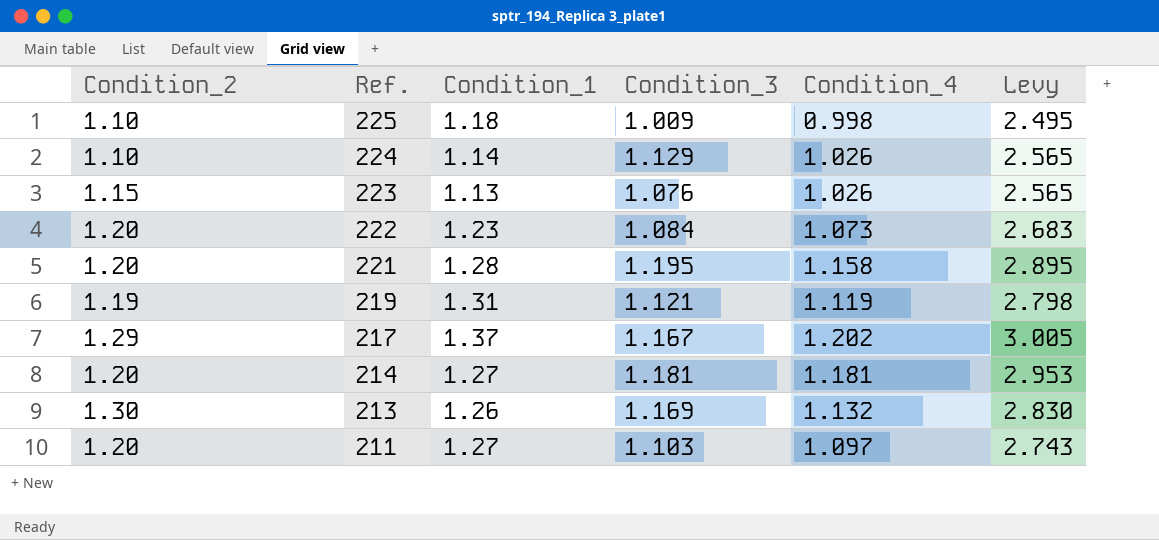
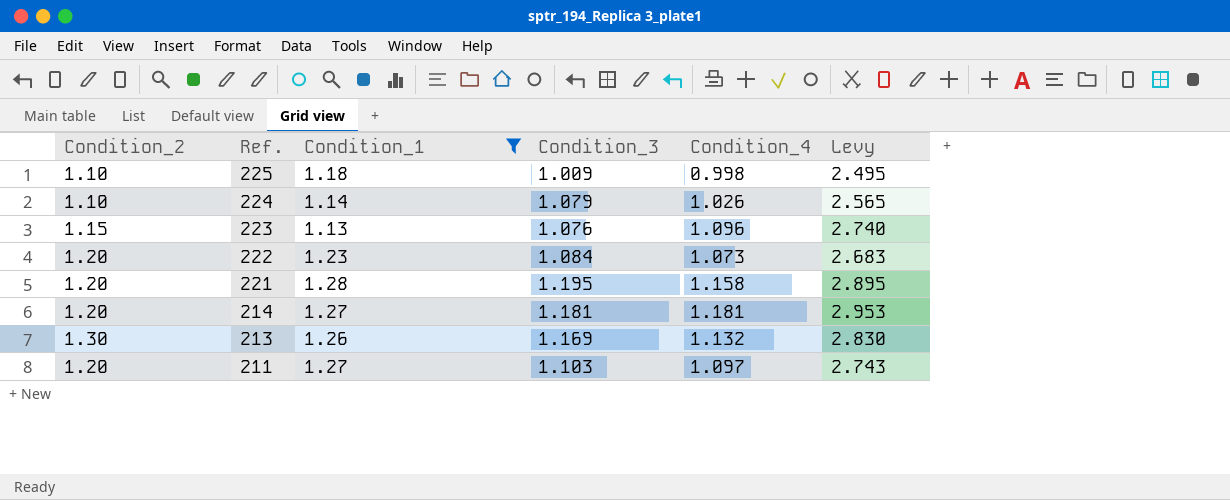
filter: none -> Condition_1 <= 1.28
224 | Condition_3: 1.129 -> 1.079
223 | Condition_4: 1.026 -> 1.096
223 | Levy: 2.565 -> 2.740

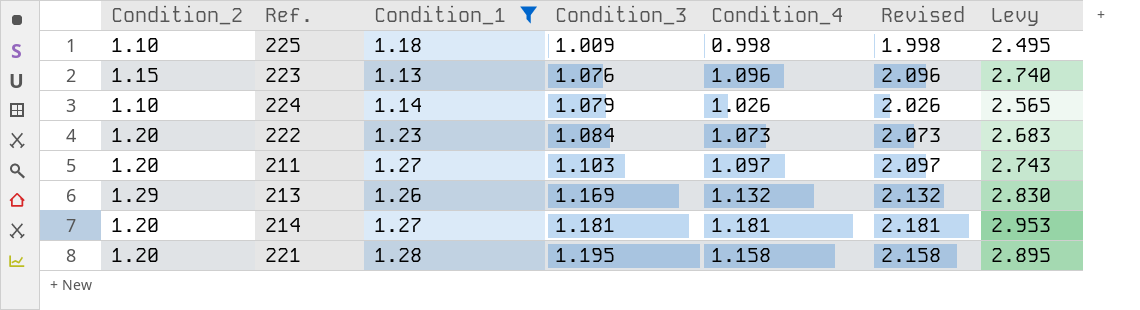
row order: Ref. descending -> Condition_3 ascending
column Revised | formula: none -> [Condition_4] + 1
213 | Condition_2: 1.30 -> 1.29

